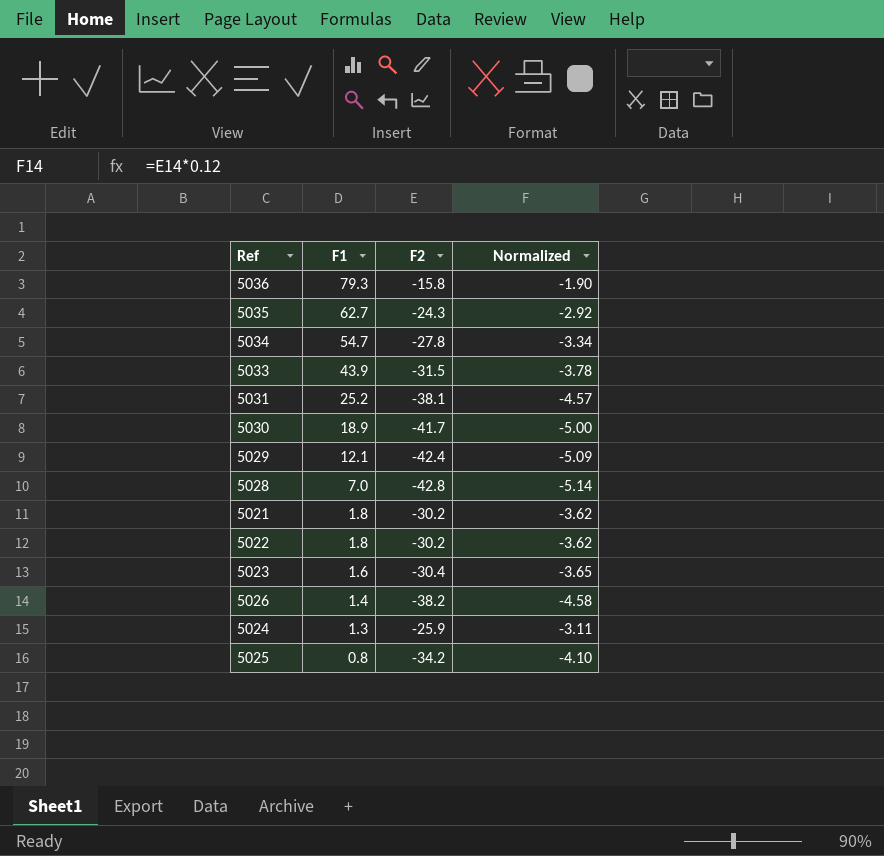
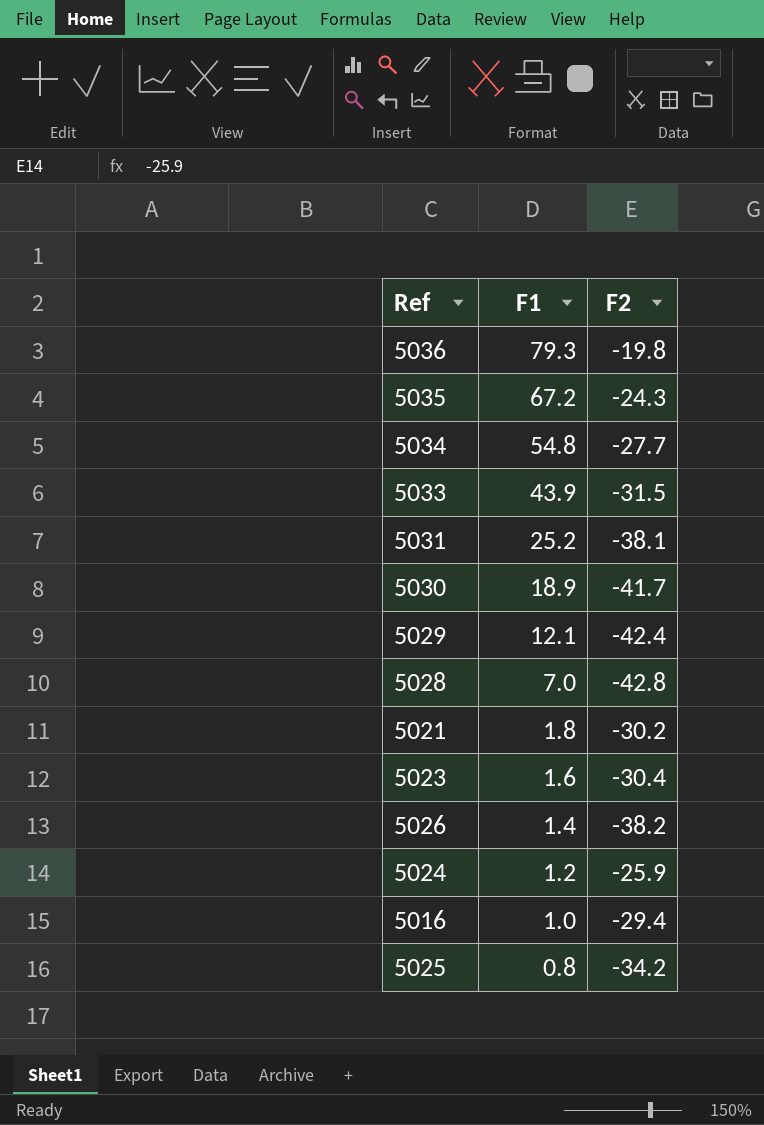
column Normalized | formula: [F2] * 0.12 -> none
row 5022: 1.8 | -30.2 | -3.62 -> none
5036 | F2: -15.8 -> -19.8
5035 | F1: 62.7 -> 67.2
5034 | F1: 54.7 -> 54.8
5034 | F2: -27.8 -> -27.7
5024 | F1: 1.3 -> 1.2
row 5016: none -> 1.0 | -29.4

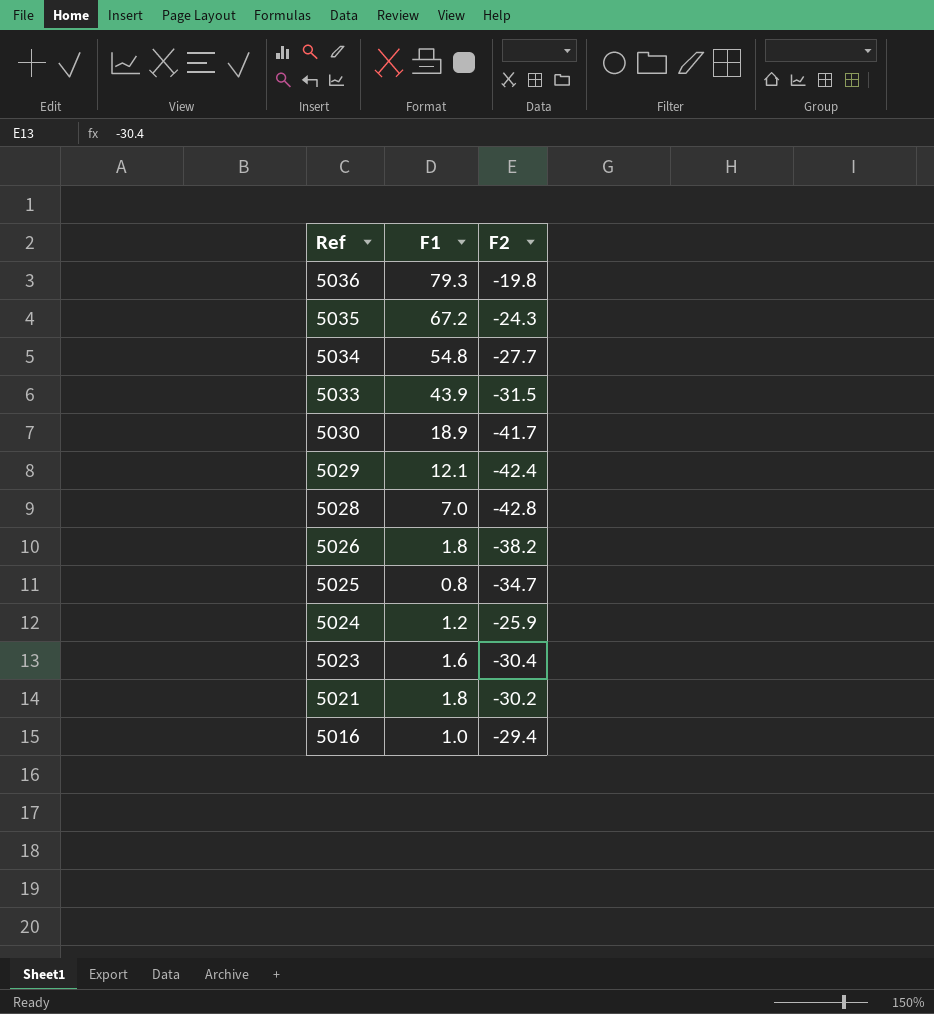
row order: F1 descending -> Ref descending
row 5031: 25.2 | -38.1 -> none
5026 | F1: 1.4 -> 1.8
5025 | F2: -34.2 -> -34.7

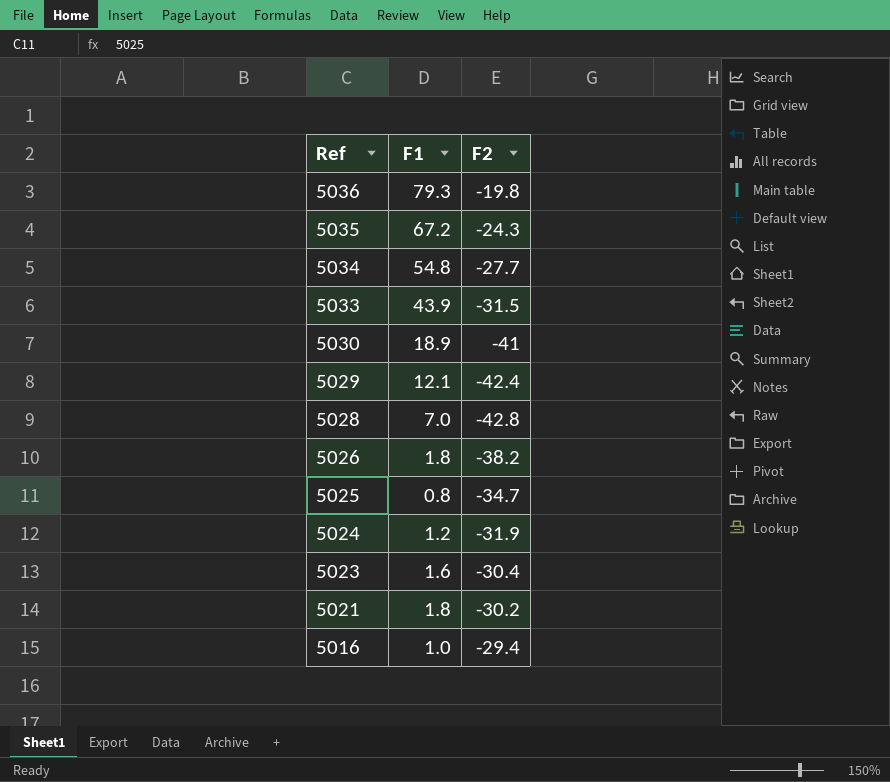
5030 | F2: -41.7 -> -41
5024 | F2: -25.9 -> -31.9

